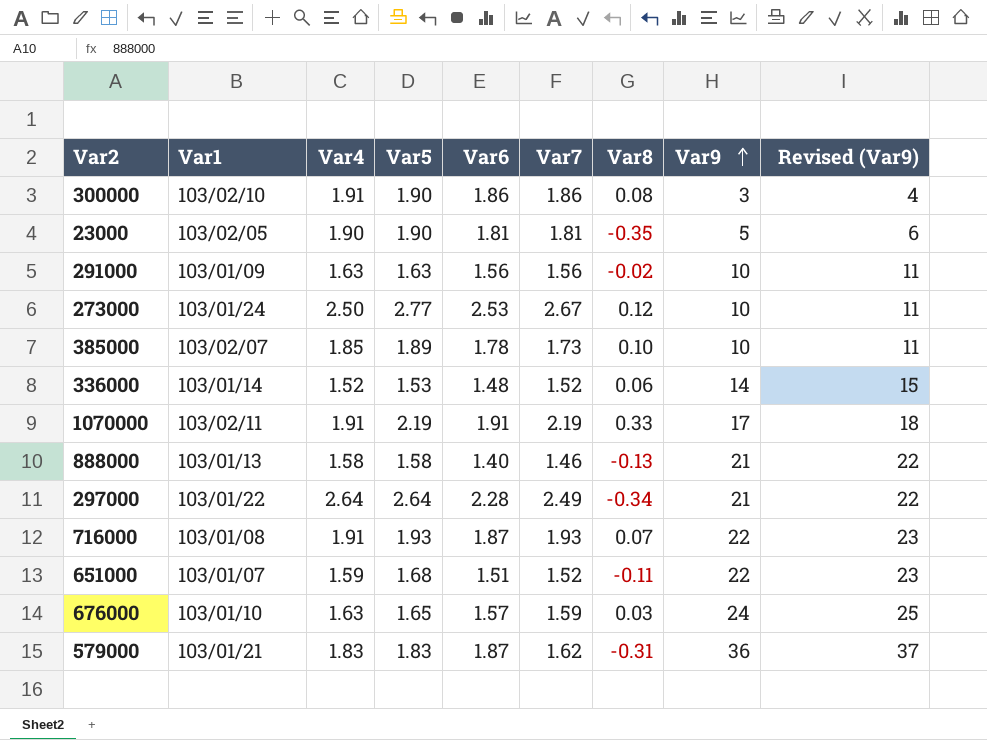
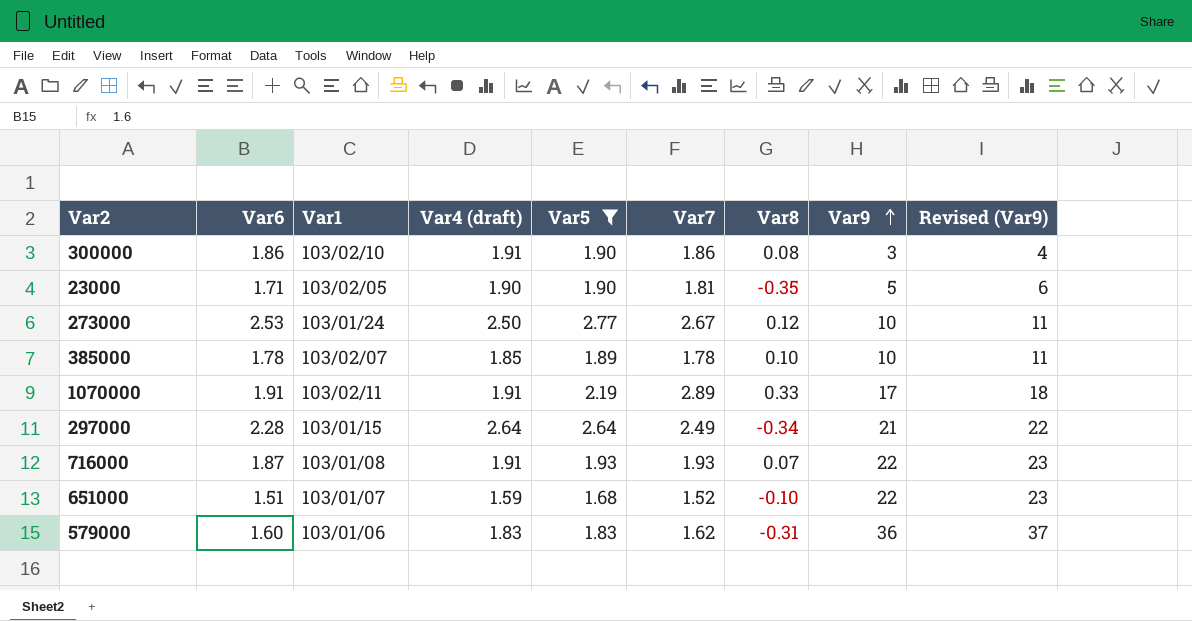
filter: none -> Var5 >= 1.68
column Var6 | position: 5 -> 2
column name: Var4 -> Var4 (draft)
23000 | Var6: 1.81 -> 1.71
385000 | Var7: 1.73 -> 1.78
1070000 | Var7: 2.19 -> 2.89
297000 | Var1: 103/01/22 -> 103/01/15
651000 | Var8: -0.11 -> -0.10
579000 | Var6: 1.87 -> 1.60
579000 | Var1: 103/01/21 -> 103/01/06

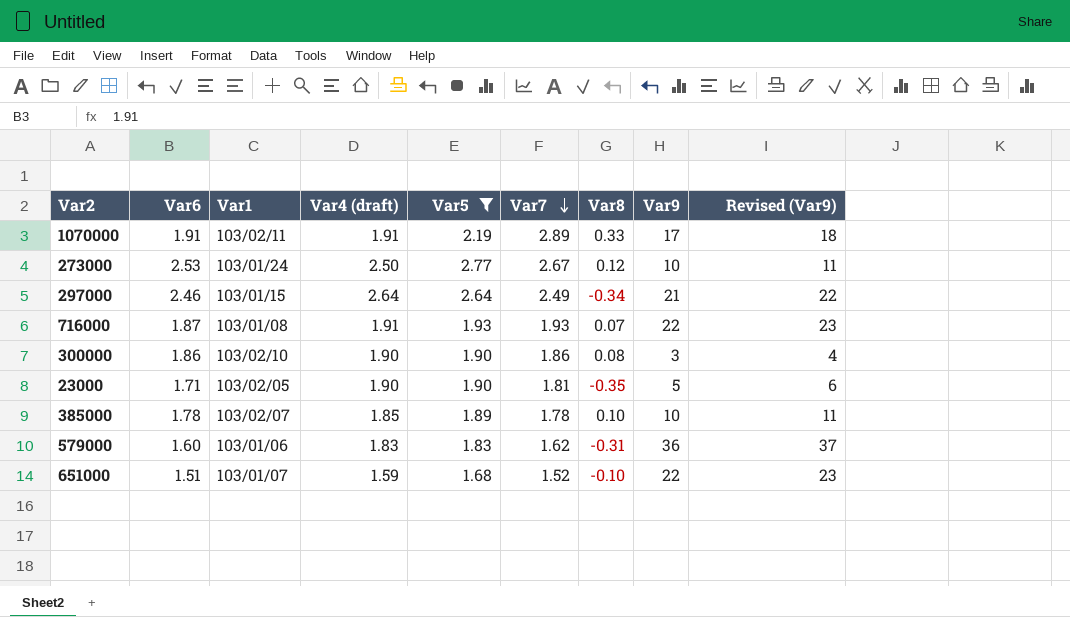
row order: Var9 ascending -> Var7 descending
297000 | Var6: 2.28 -> 2.46
300000 | Var4 (draft): 1.91 -> 1.90

